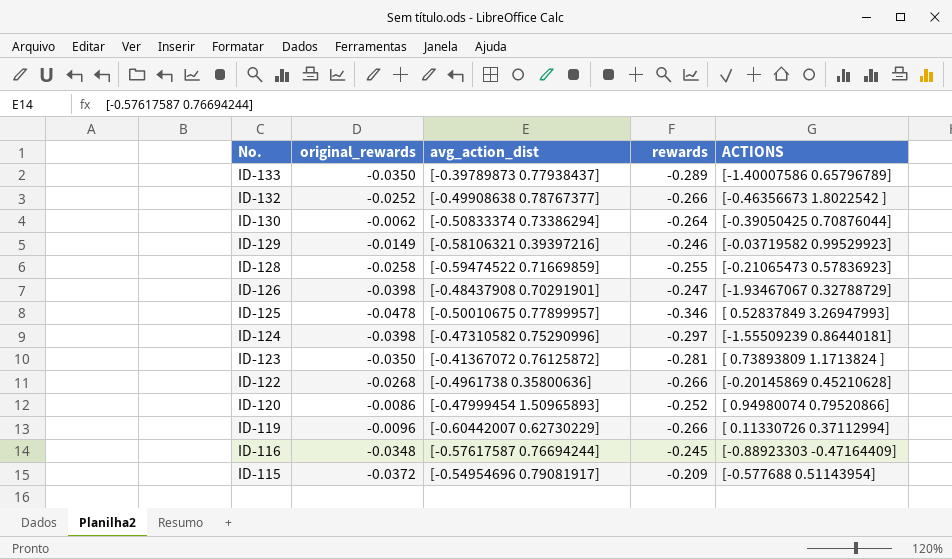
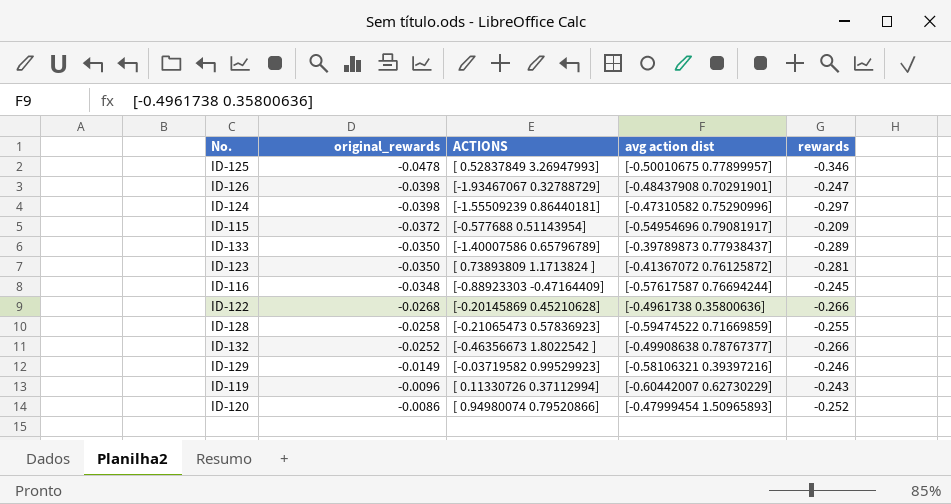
row order: No. descending -> original_rewards ascending
column ACTIONS | position: 5 -> 3
column name: avg_action_dist -> avg action dist
row ID-130: -0.0062 | [-0.50833374 0.73386294] | -0.264 | [-0.39050425 0.70876044] -> none
ID-119 | rewards: -0.266 -> -0.243

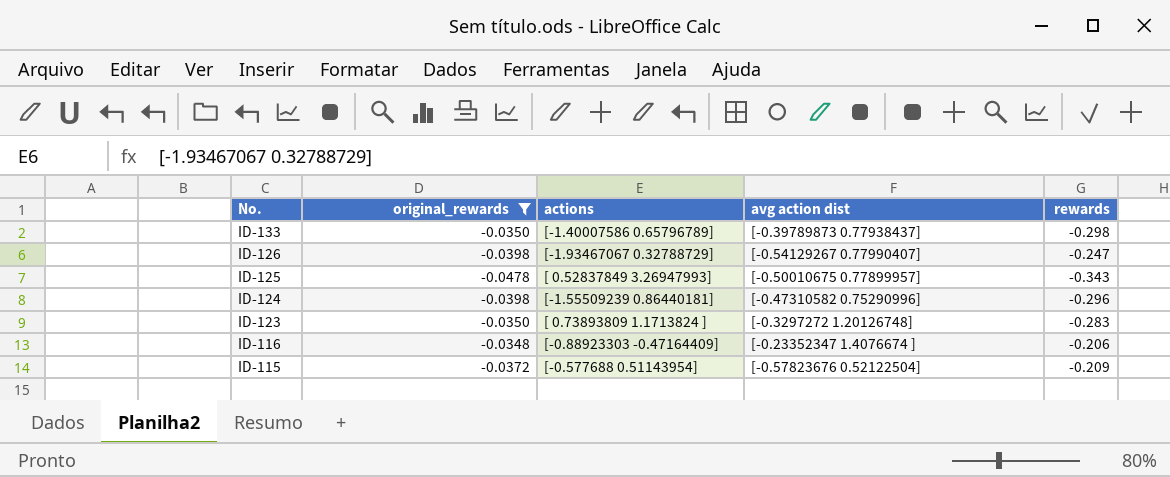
filter: none -> original_rewards <= -0.0348
row order: original_rewards ascending -> No. descending
column name: ACTIONS -> actions
ID-133 | rewards: -0.289 -> -0.298
ID-126 | avg action dist: [-0.48437908 0.70291901] -> [-0.54129267 0.77990407]
ID-125 | rewards: -0.346 -> -0.343
ID-124 | rewards: -0.297 -> -0.296
ID-123 | avg action dist: [-0.41367072 0.76125872] -> [-0.3297272 1.20126748]
ID-123 | rewards: -0.281 -> -0.283
ID-116 | avg action dist: [-0.57617587 0.76694244] -> [-0.23352347 1.4076674 ]
ID-116 | rewards: -0.245 -> -0.206
ID-115 | avg action dist: [-0.54954696 0.79081917] -> [-0.57823676 0.52122504]

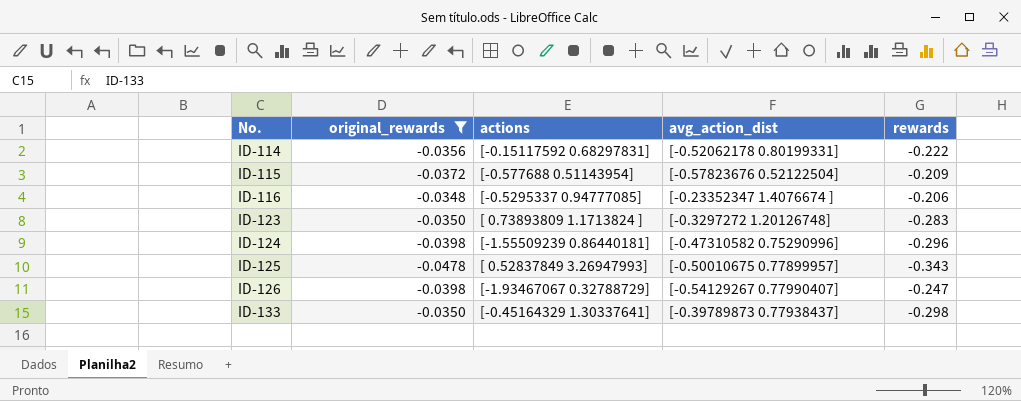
row order: No. descending -> No. ascending
column name: avg action dist -> avg_action_dist
row ID-114: none -> -0.0356 | [-0.15117592 0.68297831] | [-0.52062178 0.80199331] | -0.222
ID-116 | actions: [-0.88923303 -0.47164409] -> [-0.5295337 0.94777085]
ID-133 | actions: [-1.40007586 0.65796789] -> [-0.45164329 1.30337641]

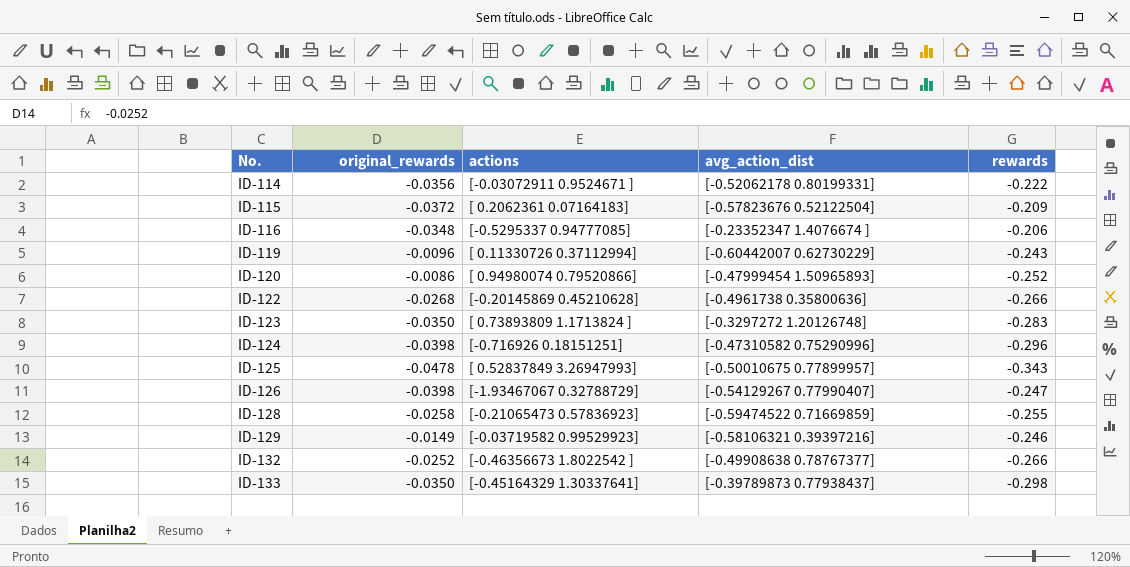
filter: original_rewards <= -0.0348 -> none
ID-114 | actions: [-0.15117592 0.68297831] -> [-0.03072911 0.9524671 ]
ID-115 | actions: [-0.577688 0.51143954] -> [ 0.2062361 0.07164183]
ID-124 | actions: [-1.55509239 0.86440181] -> [-0.716926 0.18151251]

